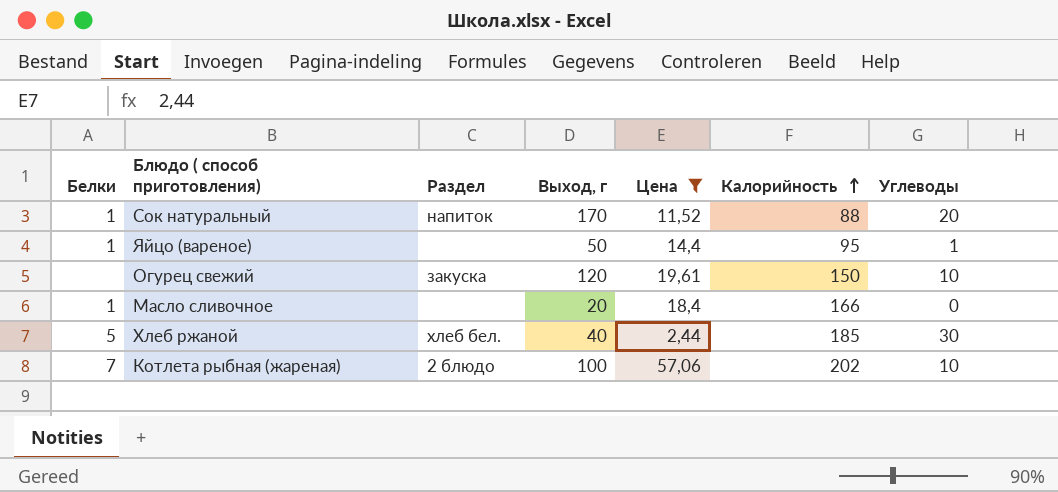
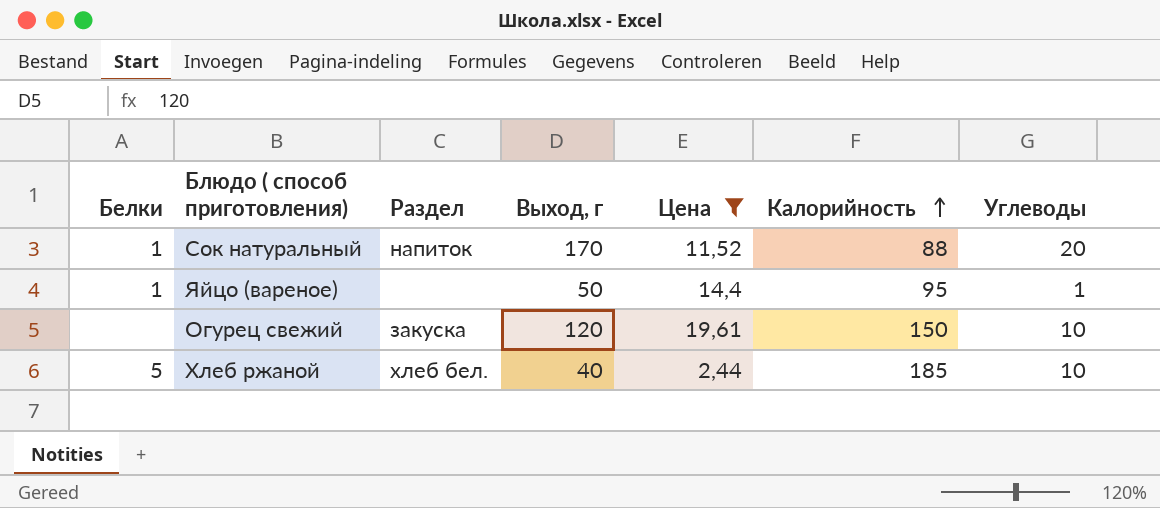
row Масло сливочное: 1 | none | 20 | 18,4 | 166 | 0 -> none
row Котлета рыбная (жареная): 7 | 2 блюдо | 100 | 57,06 | 202 | 10 -> none
Хлеб ржаной | Углеводы: 30 -> 10

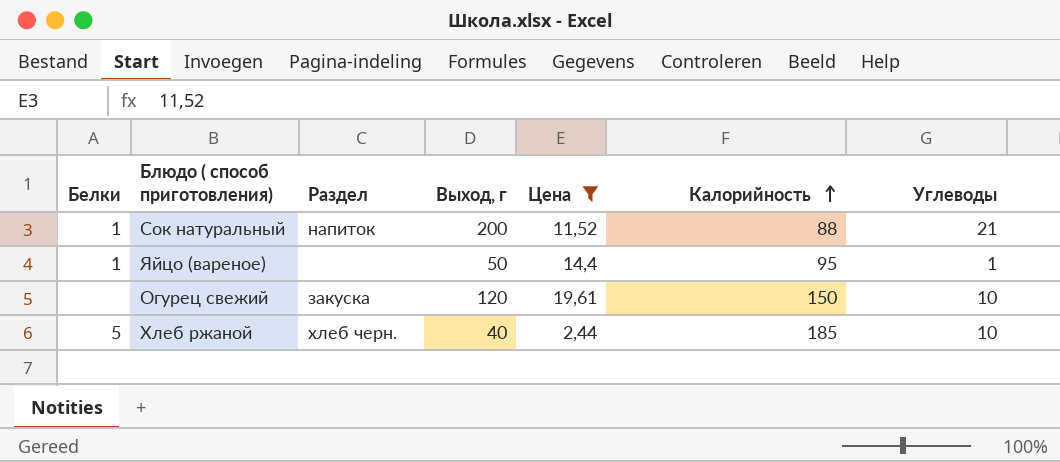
Сок натуральный | Выход, г: 170 -> 200
Сок натуральный | Углеводы: 20 -> 21
Хлеб ржаной | Раздел: хлеб бел. -> хлеб черн.

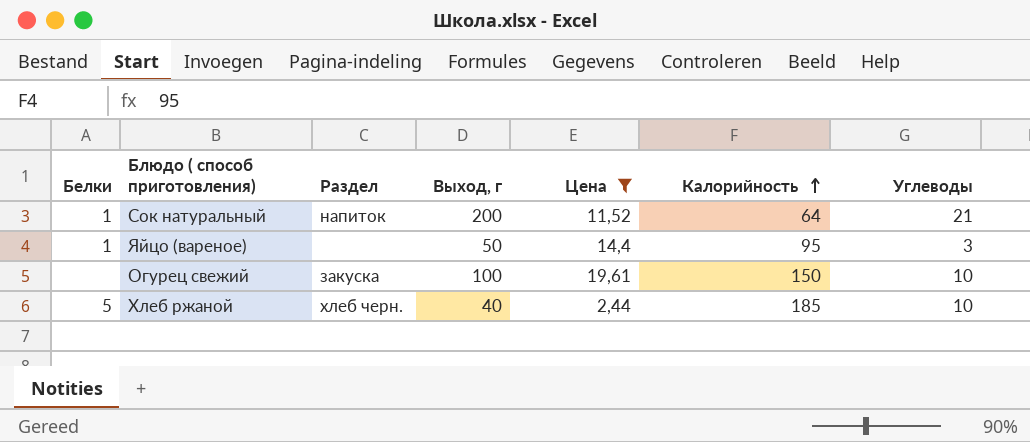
Сок натуральный | Калорийность: 88 -> 64
Яйцо (вареное) | Углеводы: 1 -> 3
Огурец свежий | Выход, г: 120 -> 100

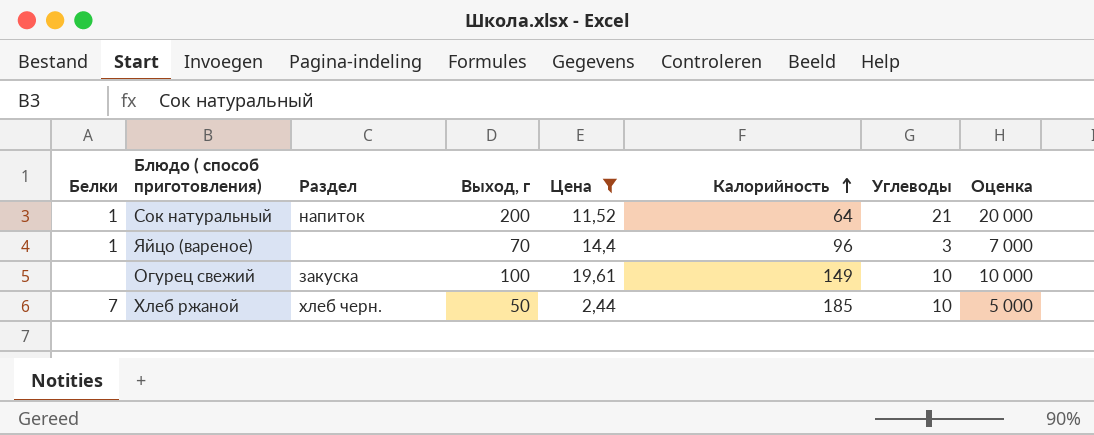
column Оценка | formula: none -> [Выход, г] * 100
Яйцо (вареное) | Выход, г: 50 -> 70
Яйцо (вареное) | Калорийность: 95 -> 96
Огурец свежий | Калорийность: 150 -> 149
Хлеб ржаной | Белки: 5 -> 7
Хлеб ржаной | Выход, г: 40 -> 50

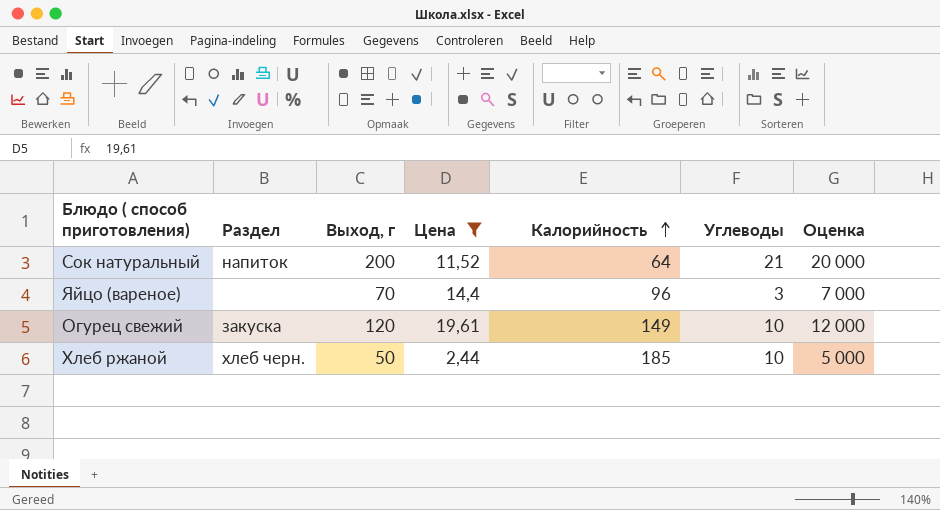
column Белки | position: 1 -> none
Огурец свежий | Выход, г: 100 -> 120
Огурец свежий | Оценка: 10 000 -> 12 000

